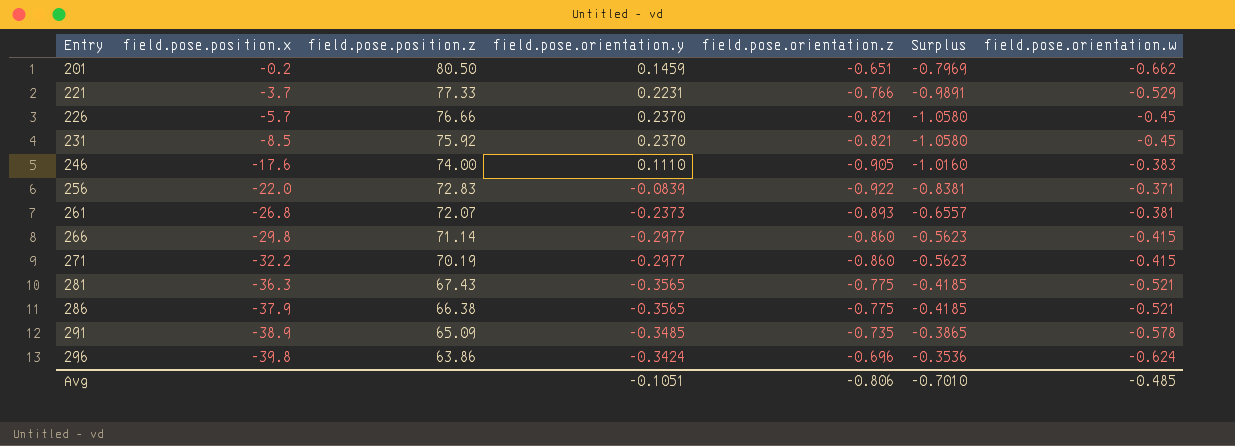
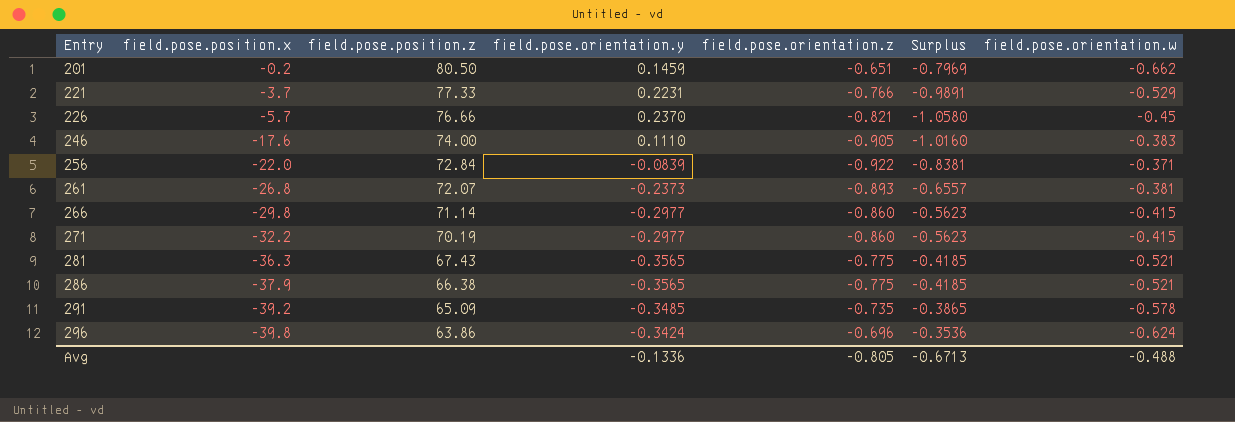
row 231: -8.5 | 75.92 | 0.2370 | -0.821 | -1.0580 | -0.45 -> none
256 | field.pose.position.z: 72.83 -> 72.84
291 | field.pose.position.x: -38.9 -> -39.2
Avg | field.pose.orientation.y: -0.1051 -> -0.1336
Avg | field.pose.orientation.z: -0.806 -> -0.805
Avg | Surplus: -0.7010 -> -0.6713
Avg | field.pose.orientation.w: -0.485 -> -0.488

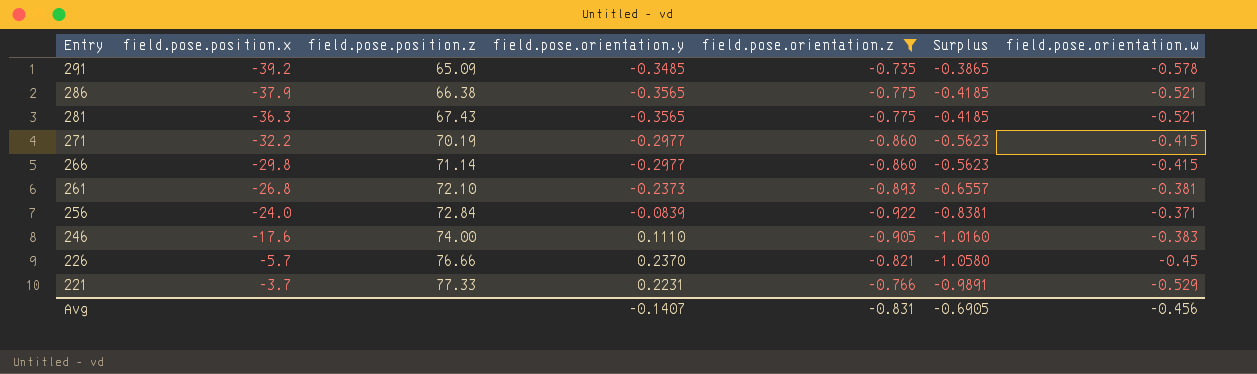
filter: none -> field.pose.orientation.z <= -0.735
row order: Entry ascending -> Entry descending
261 | field.pose.position.z: 72.07 -> 72.10
256 | field.pose.position.x: -22.0 -> -24.0
Avg | field.pose.orientation.y: -0.1336 -> -0.1407
Avg | field.pose.orientation.z: -0.805 -> -0.831
Avg | Surplus: -0.6713 -> -0.6905
Avg | field.pose.orientation.w: -0.488 -> -0.456

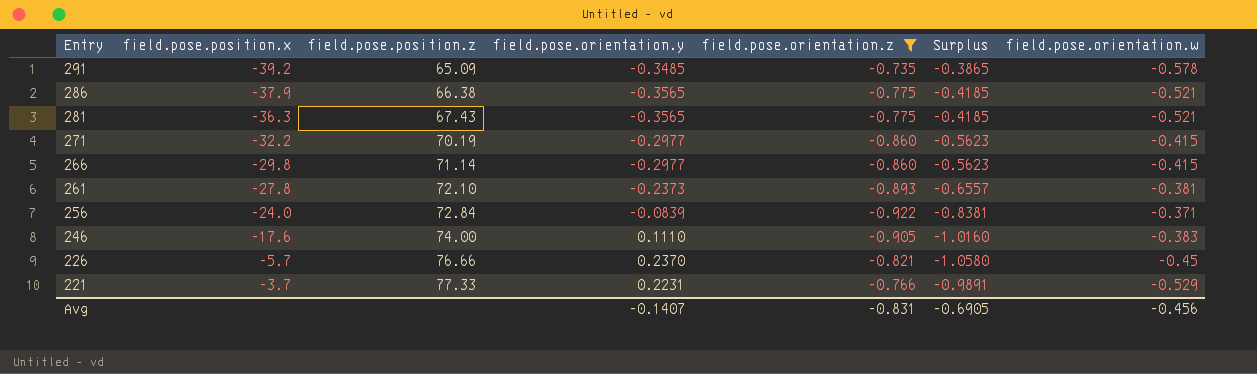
261 | field.pose.position.x: -26.8 -> -27.8

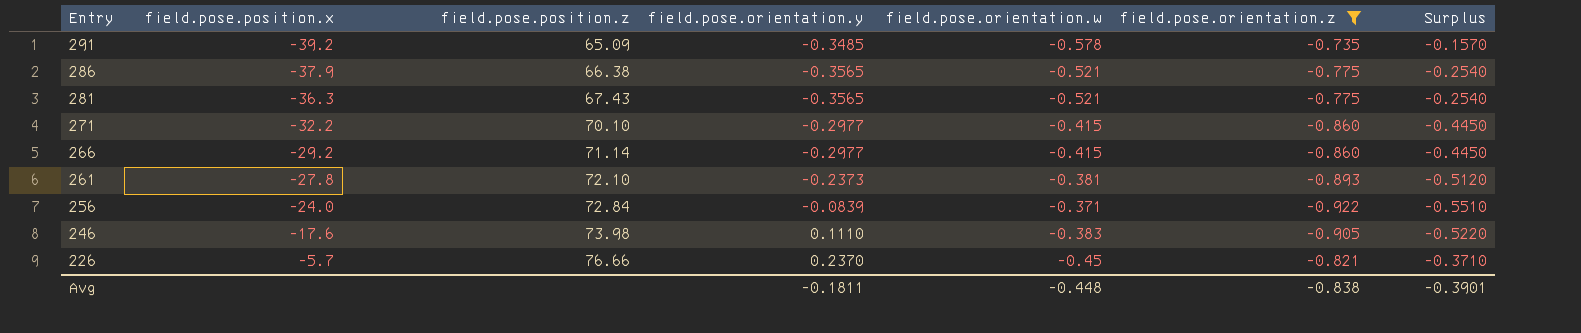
column field.pose.orientation.w | position: 7 -> 5
column Surplus | formula: [field.pose.orientation.z] - [field.pose.orientation.y] -> [field.pose.orientation.z] - [field.pose.orientation.w]
row 221: -3.7 | 77.33 | 0.2231 | -0.766 | -0.9891 | -0.529 -> none
271 | field.pose.position.z: 70.19 -> 70.10
266 | field.pose.position.x: -29.8 -> -29.2
246 | field.pose.position.z: 74.00 -> 73.98
Avg | field.pose.orientation.y: -0.1407 -> -0.1811
Avg | field.pose.orientation.w: -0.456 -> -0.448
Avg | field.pose.orientation.z: -0.831 -> -0.838
Avg | Surplus: -0.6905 -> -0.3901

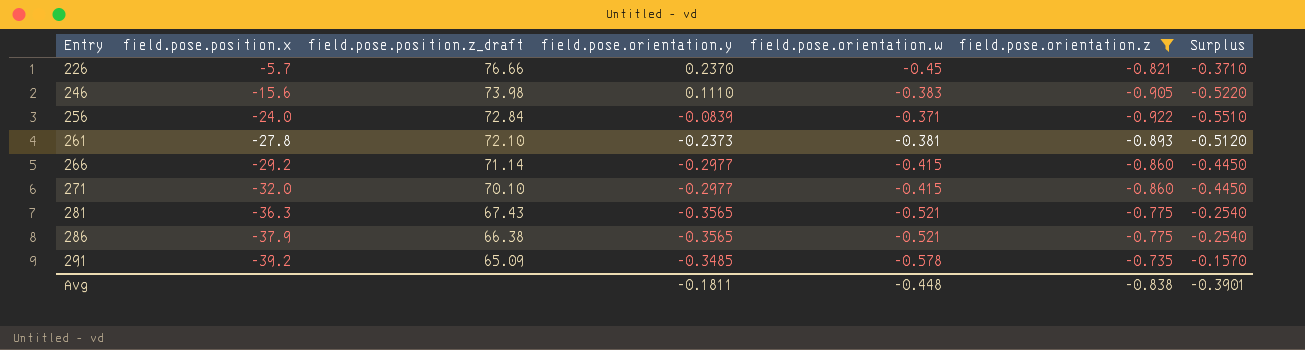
row order: Entry descending -> Entry ascending
column name: field.pose.position.z -> field.pose.position.z_draft
246 | field.pose.position.x: -17.6 -> -15.6
271 | field.pose.position.x: -32.2 -> -32.0

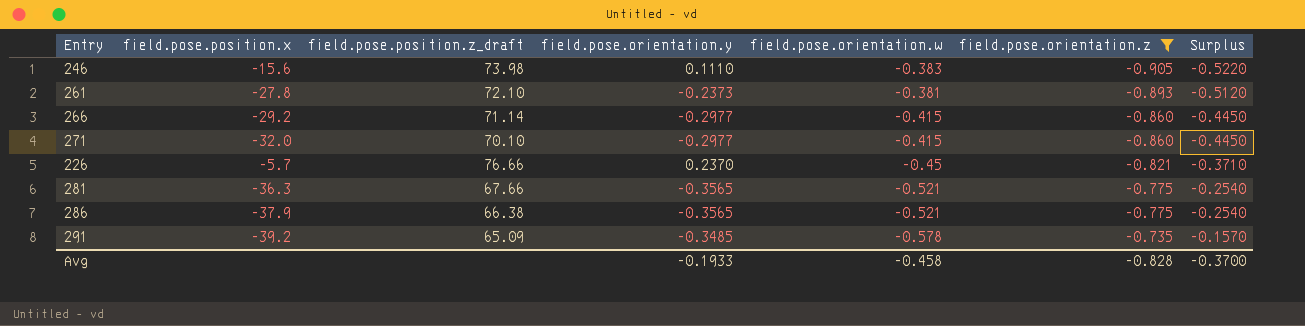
row order: Entry ascending -> field.pose.orientation.z ascending
row 256: -24.0 | 72.84 | -0.0839 | -0.371 | -0.922 | -0.5510 -> none
281 | field.pose.position.z_draft: 67.43 -> 67.66
Avg | field.pose.orientation.y: -0.1811 -> -0.1933
Avg | field.pose.orientation.w: -0.448 -> -0.458
Avg | field.pose.orientation.z: -0.838 -> -0.828
Avg | Surplus: -0.3901 -> -0.3700

